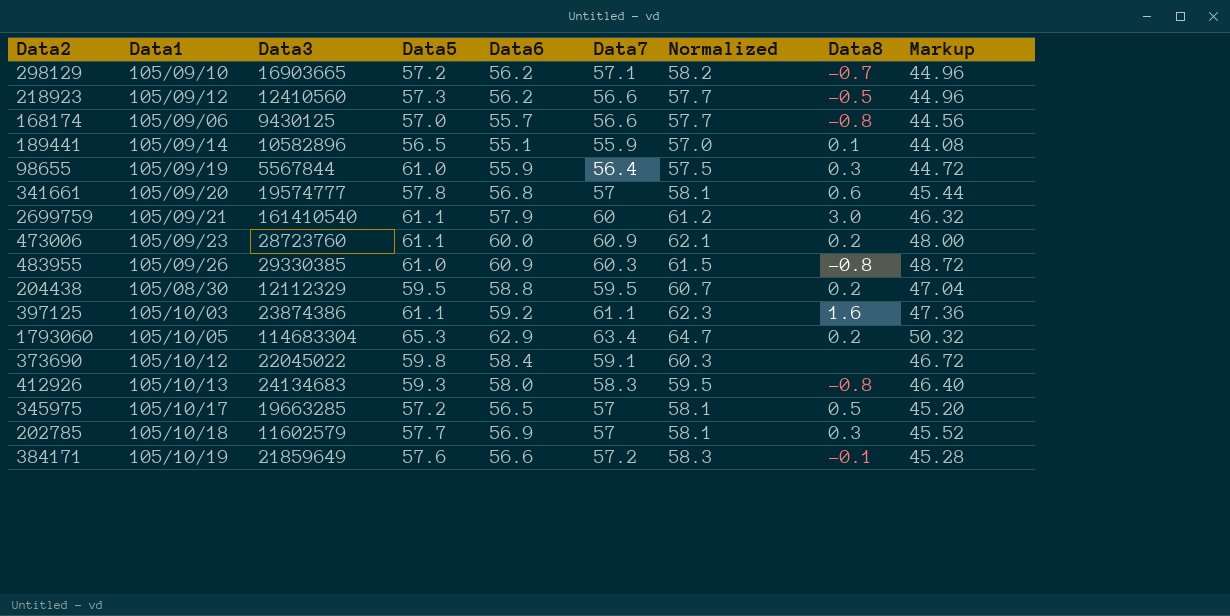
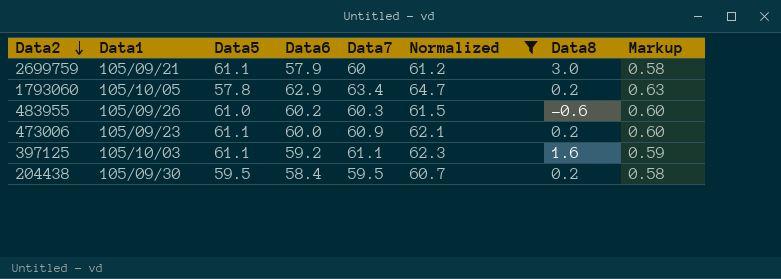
filter: none -> Normalized >= 60.7
row order: none -> Data2 descending
column Data3 | position: 3 -> none
column Markup | formula: [Data6] * 0.8 -> [Data6] * 0.01
1793060 | Data5: 65.3 -> 57.8
483955 | Data6: 60.9 -> 60.2
483955 | Data8: -0.8 -> -0.6
204438 | Data1: 105/08/30 -> 105/09/30
204438 | Data6: 58.8 -> 58.4

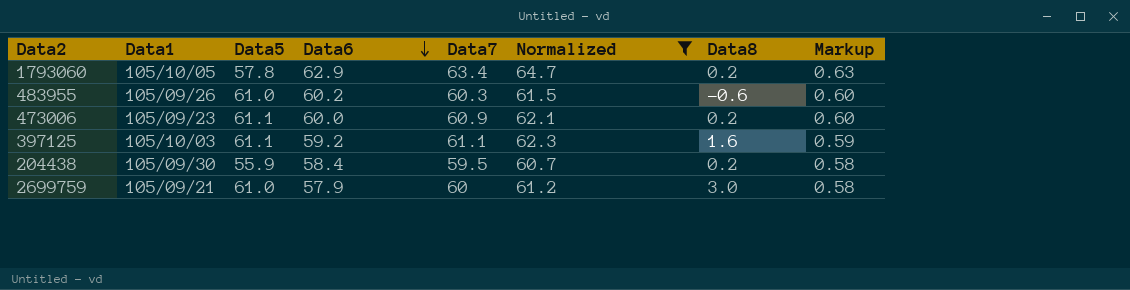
row order: Data2 descending -> Data6 descending
204438 | Data5: 59.5 -> 55.9
2699759 | Data5: 61.1 -> 61.0

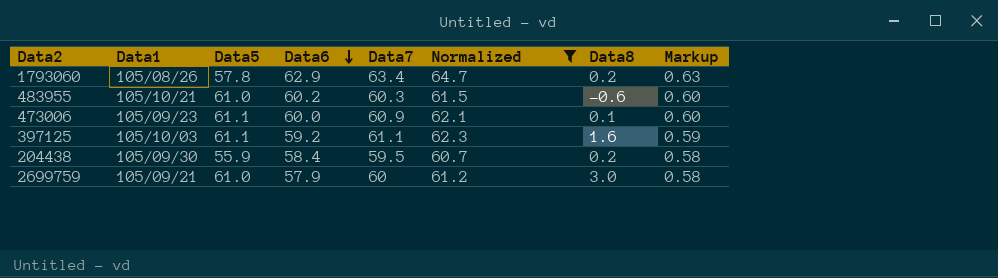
1793060 | Data1: 105/10/05 -> 105/08/26
483955 | Data1: 105/09/26 -> 105/10/21
473006 | Data8: 0.2 -> 0.1

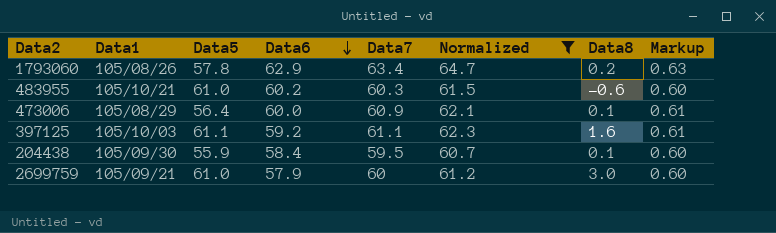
column Markup | formula: [Data6] * 0.01 -> [Data7] * 0.01
473006 | Data1: 105/09/23 -> 105/08/29
473006 | Data5: 61.1 -> 56.4
204438 | Data8: 0.2 -> 0.1

